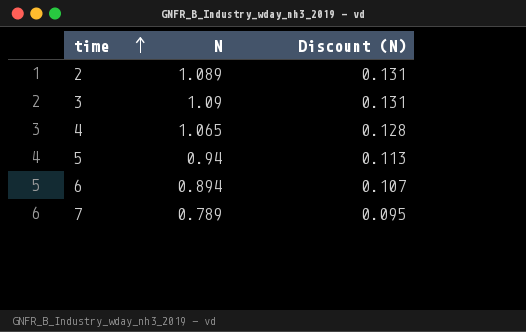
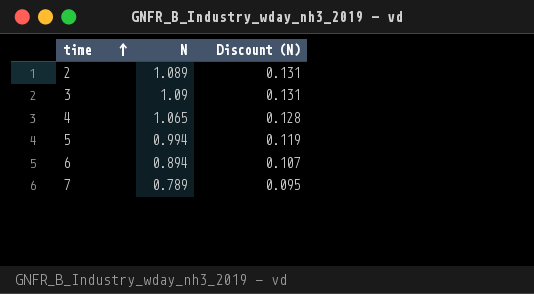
5 | N: 0.94 -> 0.994
5 | Discount (N): 0.113 -> 0.119

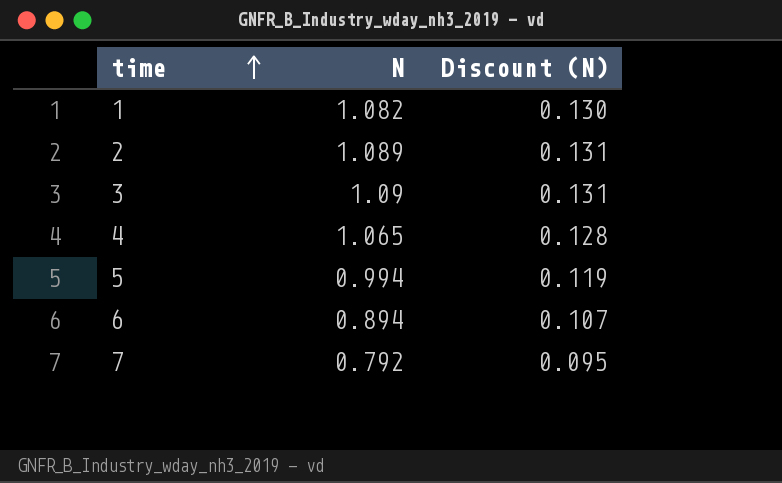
row 1: none -> 1.082 | 0.130
7 | N: 0.789 -> 0.792

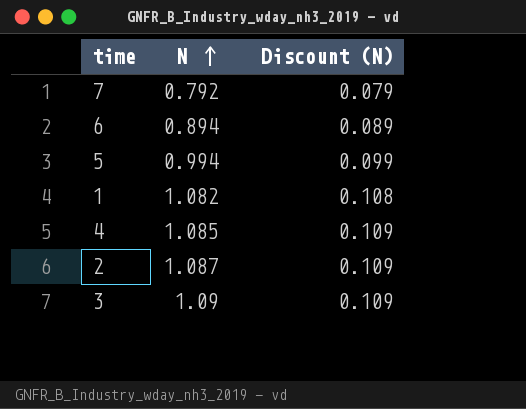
row order: time ascending -> N ascending
column Discount (N) | formula: [N] * 0.12 -> [N] * 0.1
4 | N: 1.065 -> 1.085
2 | N: 1.089 -> 1.087

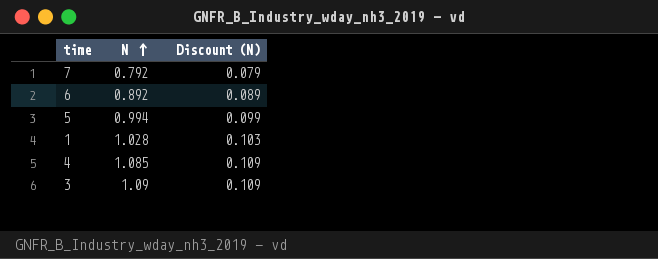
row 2: 1.087 | 0.109 -> none
6 | N: 0.894 -> 0.892
1 | N: 1.082 -> 1.028
1 | Discount (N): 0.108 -> 0.103

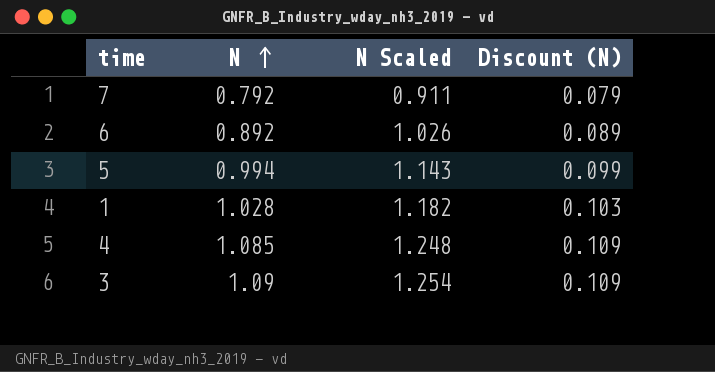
column N Scaled | formula: none -> [N] * 1.15

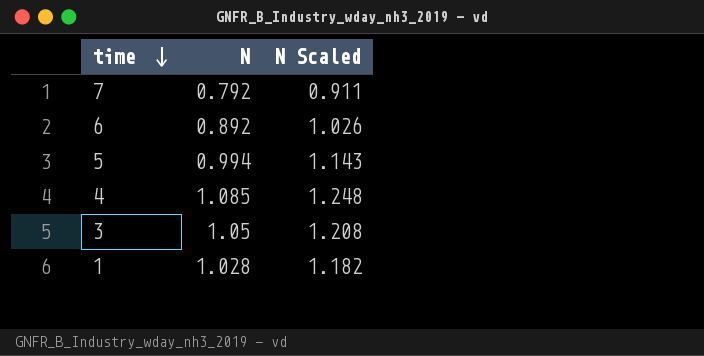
row order: N ascending -> time descending
column Discount (N) | formula: [N] * 0.1 -> none
3 | N: 1.09 -> 1.05
3 | N Scaled: 1.254 -> 1.208

